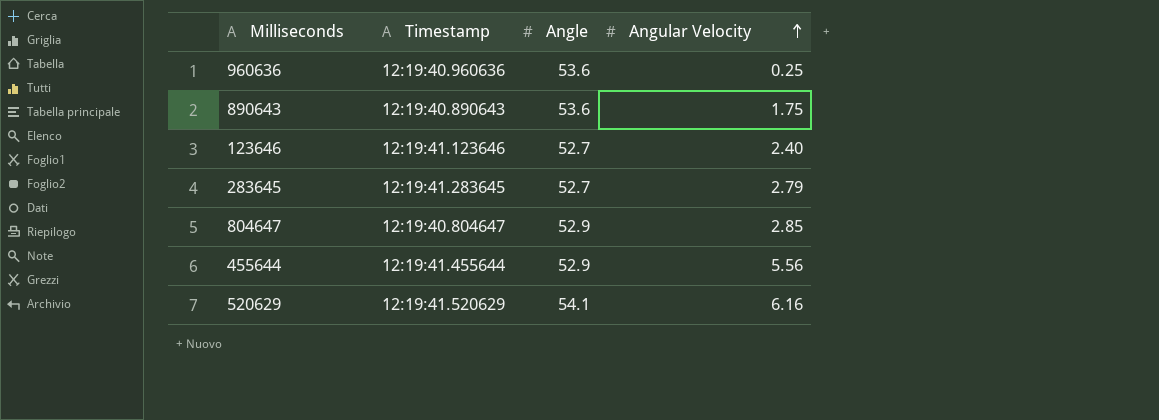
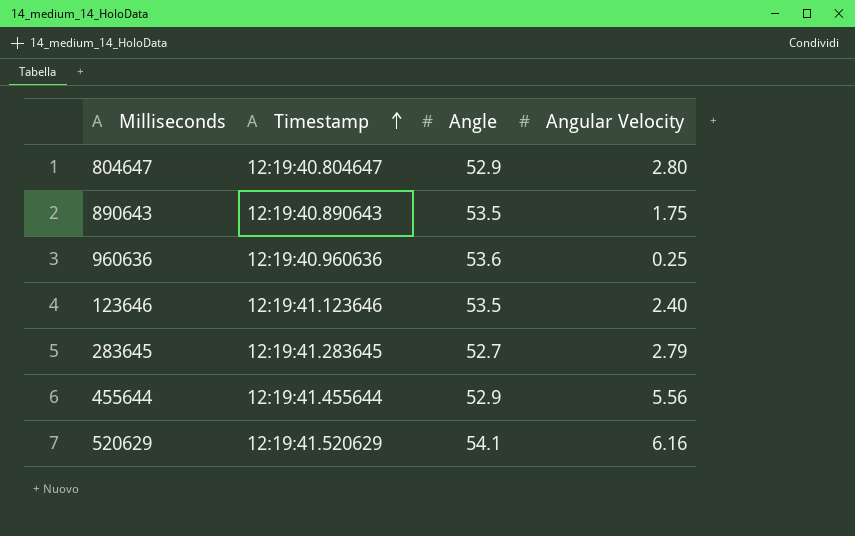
row order: Angular Velocity ascending -> Timestamp ascending
804647 | Angular Velocity: 2.85 -> 2.80
890643 | Angle: 53.6 -> 53.5
123646 | Angle: 52.7 -> 53.5

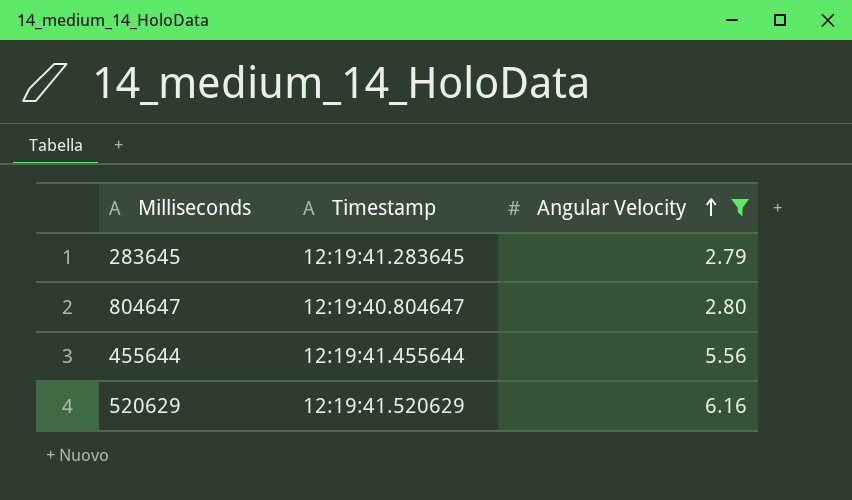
filter: none -> Angular Velocity >= 2.79
row order: Timestamp ascending -> Angular Velocity ascending
column Angle | position: 3 -> none

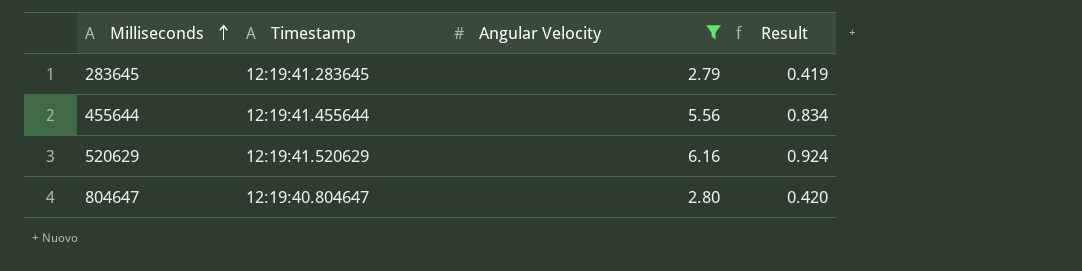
row order: Angular Velocity ascending -> Milliseconds ascending
column Result | formula: none -> [Angular Velocity] * 0.15

